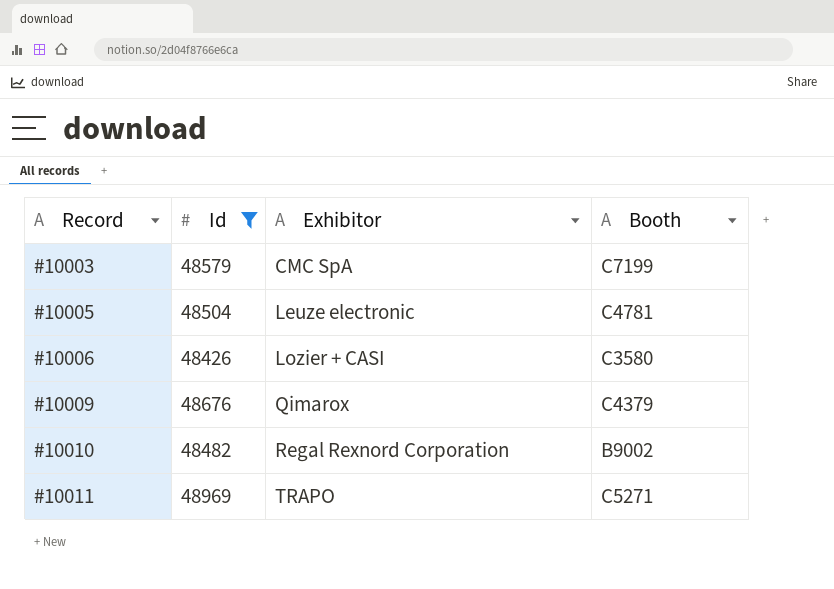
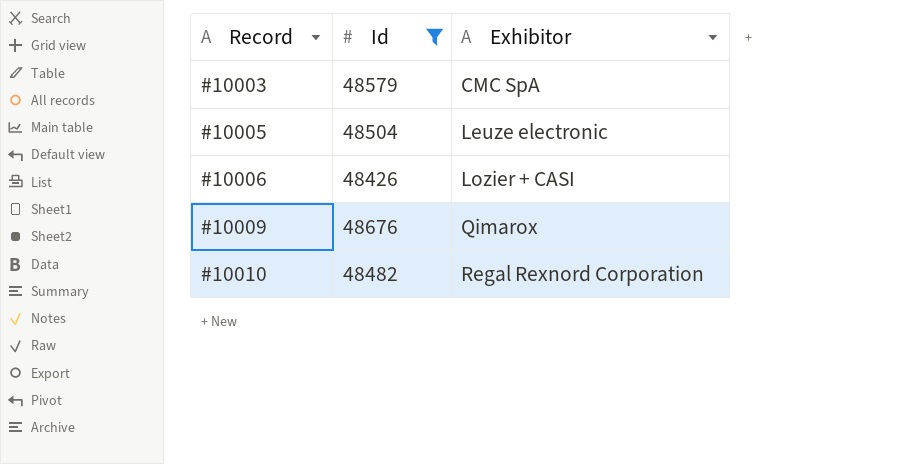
column Booth | position: 4 -> none
row #10011: 48969 | TRAPO | C5271 -> none

